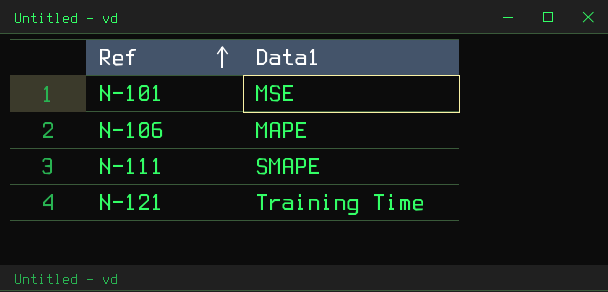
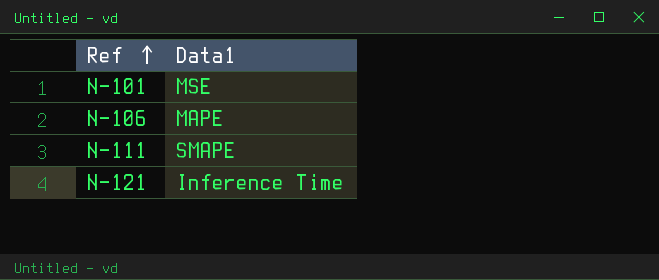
N-121 | Data1: Training Time -> Inference Time

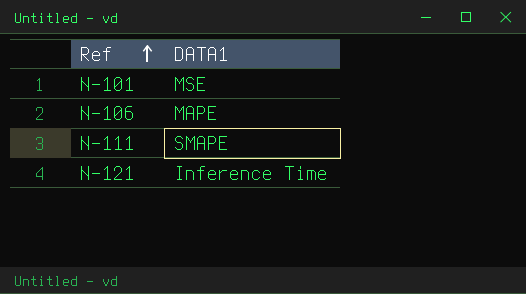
column name: Data1 -> DATA1

